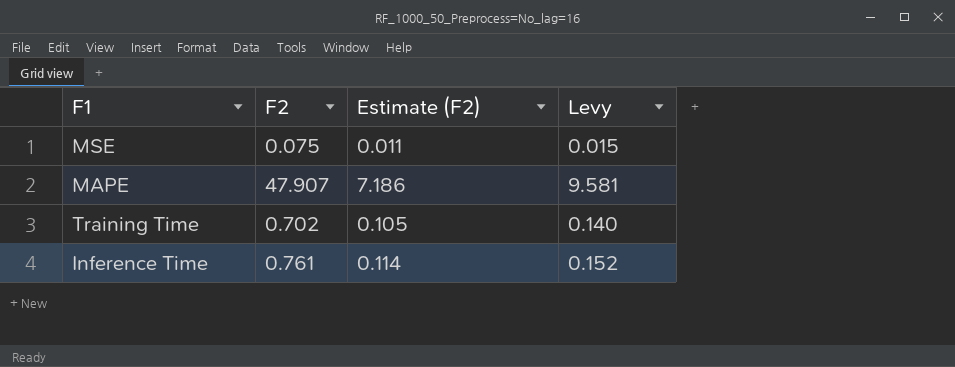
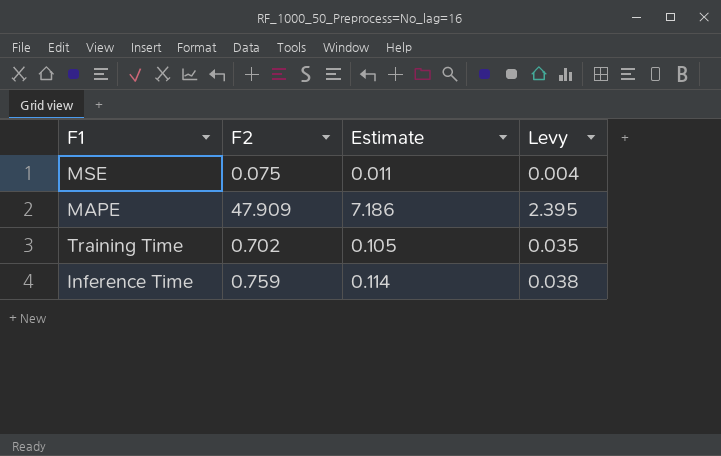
column name: Estimate (F2) -> Estimate
column Levy | formula: [F2] * 0.2 -> [F2] * 0.05
MAPE | F2: 47.907 -> 47.909
Inference Time | F2: 0.761 -> 0.759

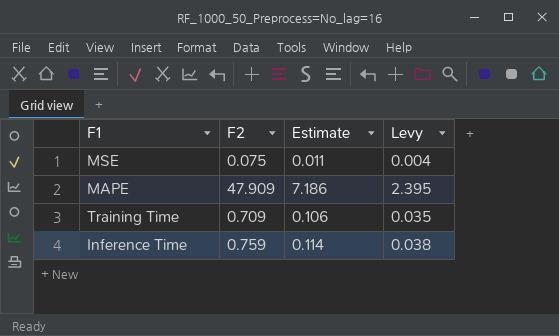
Training Time | F2: 0.702 -> 0.709
Training Time | Estimate: 0.105 -> 0.106

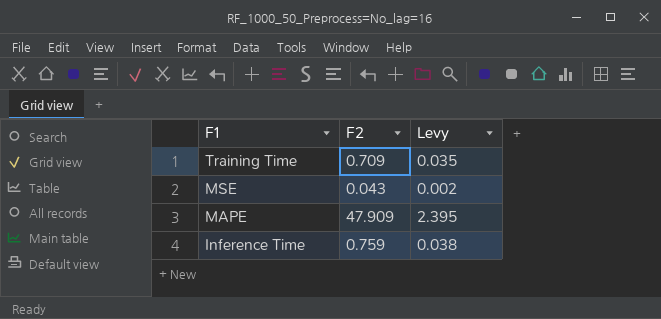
row order: none -> F1 descending
column Estimate | formula: [F2] * 0.15 -> none
MSE | F2: 0.075 -> 0.043
MSE | Levy: 0.004 -> 0.002

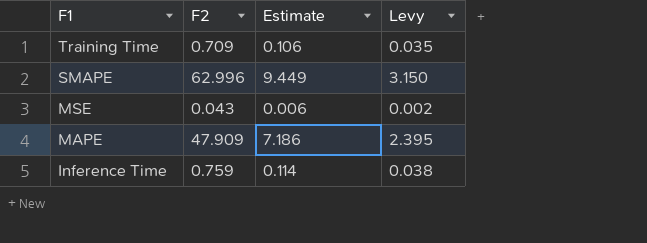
column Estimate | formula: none -> [F2] * 0.15
row SMAPE: none -> 62.996 | 9.449 | 3.150

